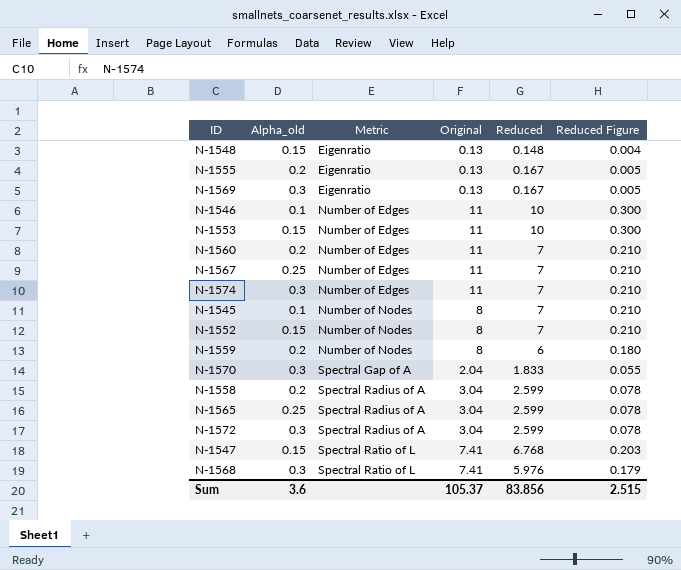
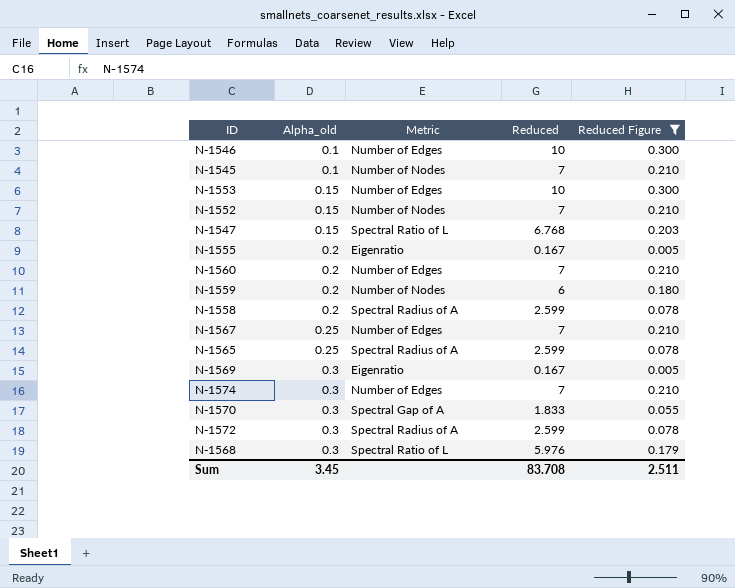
filter: none -> Reduced Figure != 0.004
row order: Metric ascending -> Alpha_old ascending
column Original | position: 4 -> none
Sum | Alpha_old: 3.6 -> 3.45
Sum | Reduced: 83.856 -> 83.708
Sum | Reduced Figure: 2.515 -> 2.511

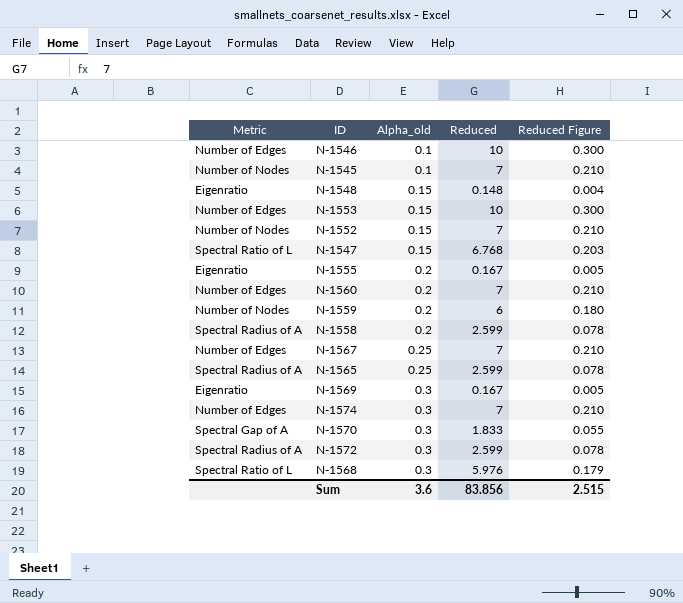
filter: Reduced Figure != 0.004 -> none
column Metric | position: 3 -> 1
Sum | Alpha_old: 3.45 -> 3.6
Sum | Reduced: 83.708 -> 83.856
Sum | Reduced Figure: 2.511 -> 2.515

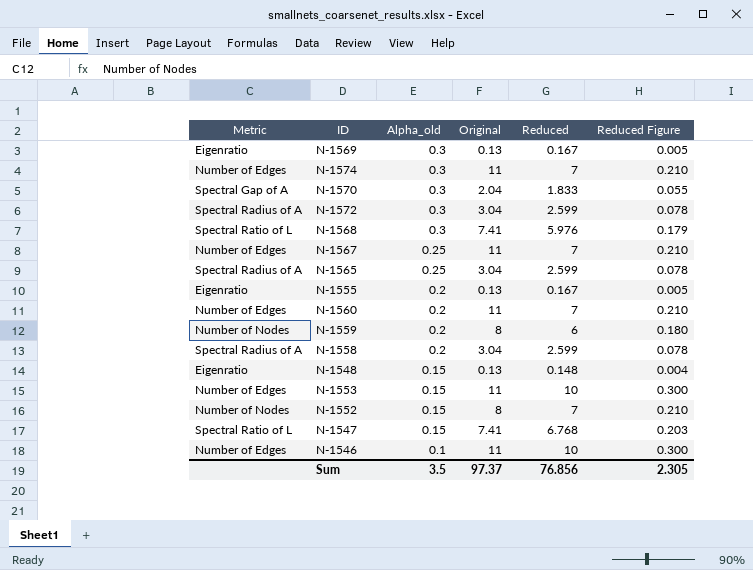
row order: Alpha_old ascending -> Alpha_old descending
column Original | position: none -> 4
row N-1545: Number of Nodes | 0.1 | 7 | 0.210 -> none
Sum | Alpha_old: 3.6 -> 3.5
Sum | Reduced: 83.856 -> 76.856
Sum | Reduced Figure: 2.515 -> 2.305

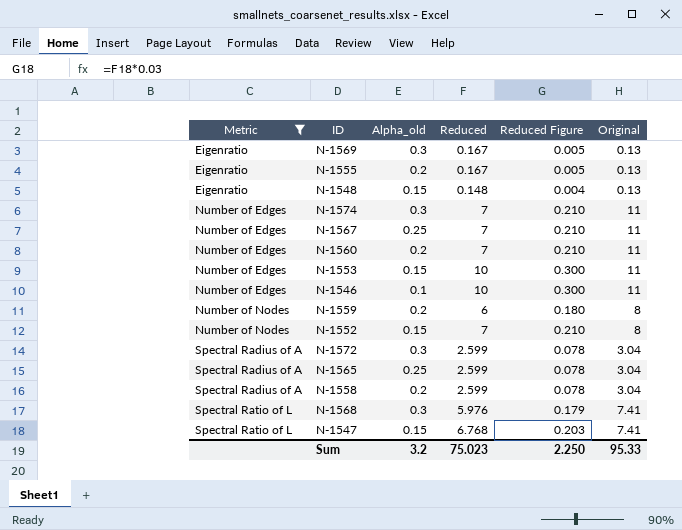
filter: none -> Metric != Spectral Gap of A
row order: Alpha_old descending -> Metric ascending
column Original | position: 4 -> 6
Sum | Alpha_old: 3.5 -> 3.2
Sum | Reduced: 76.856 -> 75.023
Sum | Reduced Figure: 2.305 -> 2.250
Sum | Original: 97.37 -> 95.33

